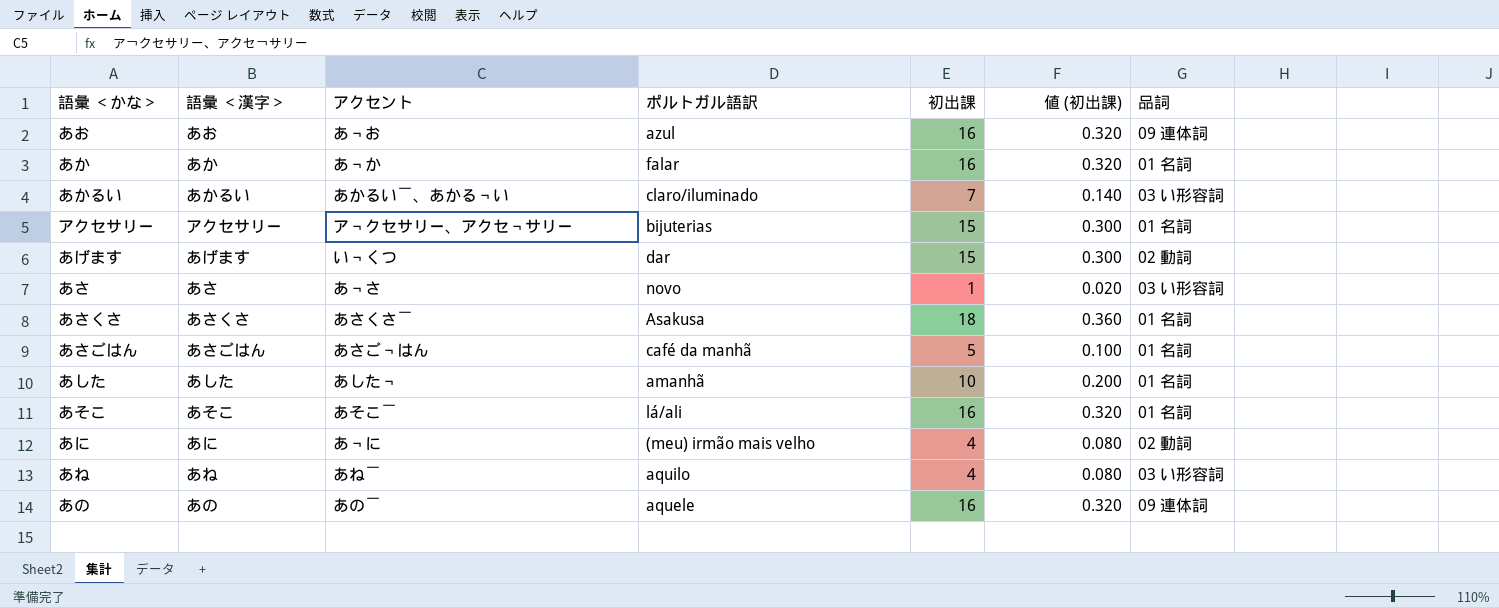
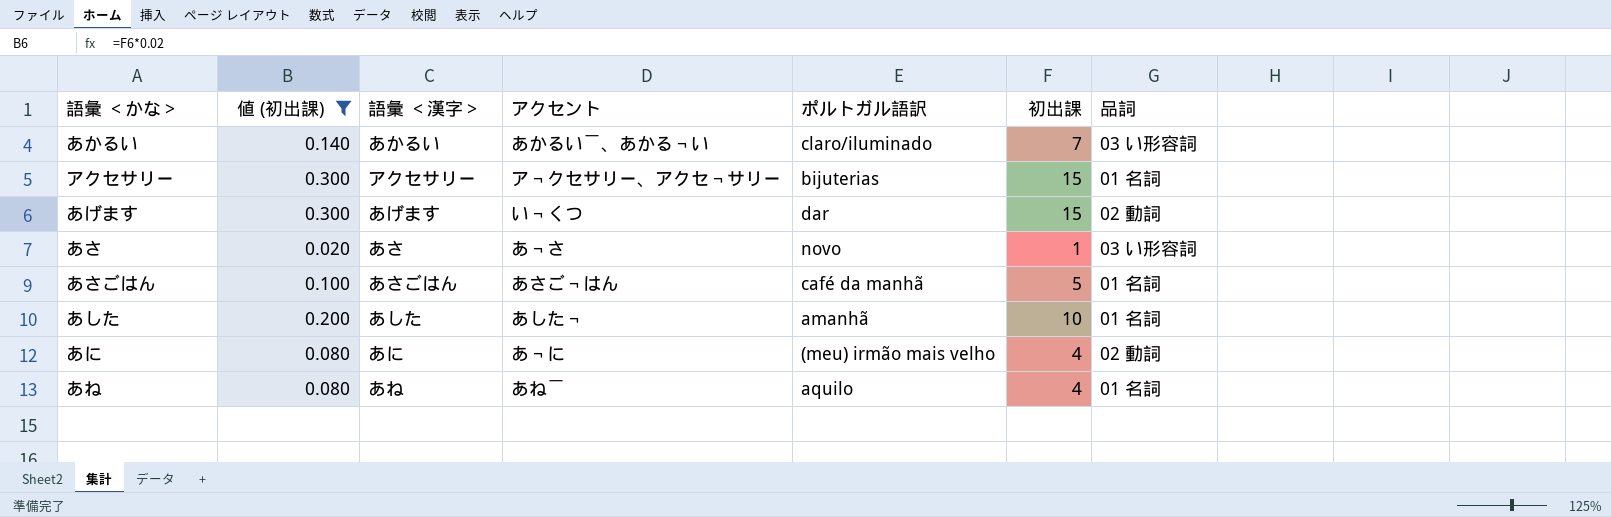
filter: none -> 値 (初出課) <= 0.300
column 値 (初出課) | position: 6 -> 2
あね | 品詞: 03 い形容詞 -> 01 名詞

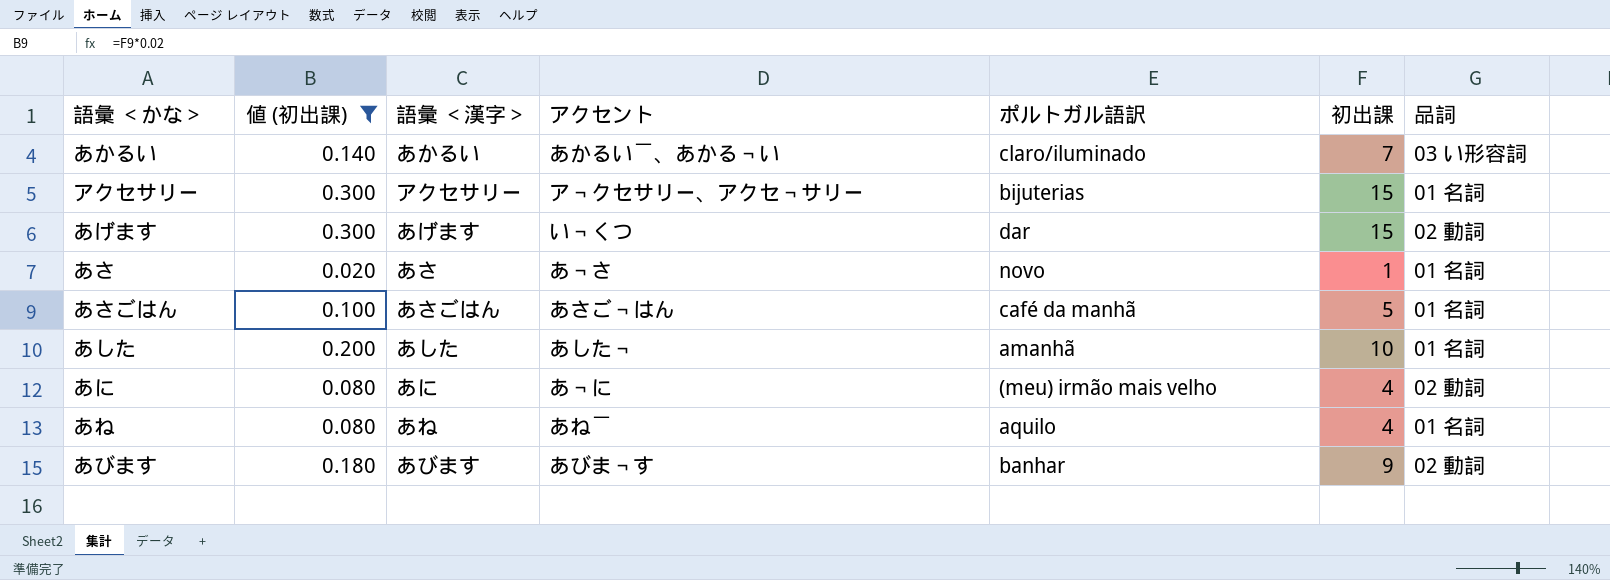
あさ | 品詞: 03 い形容詞 -> 01 名詞
row あびます: none -> 0.180 | あびます | あびま￢す | banhar | 9 | 02 動詞

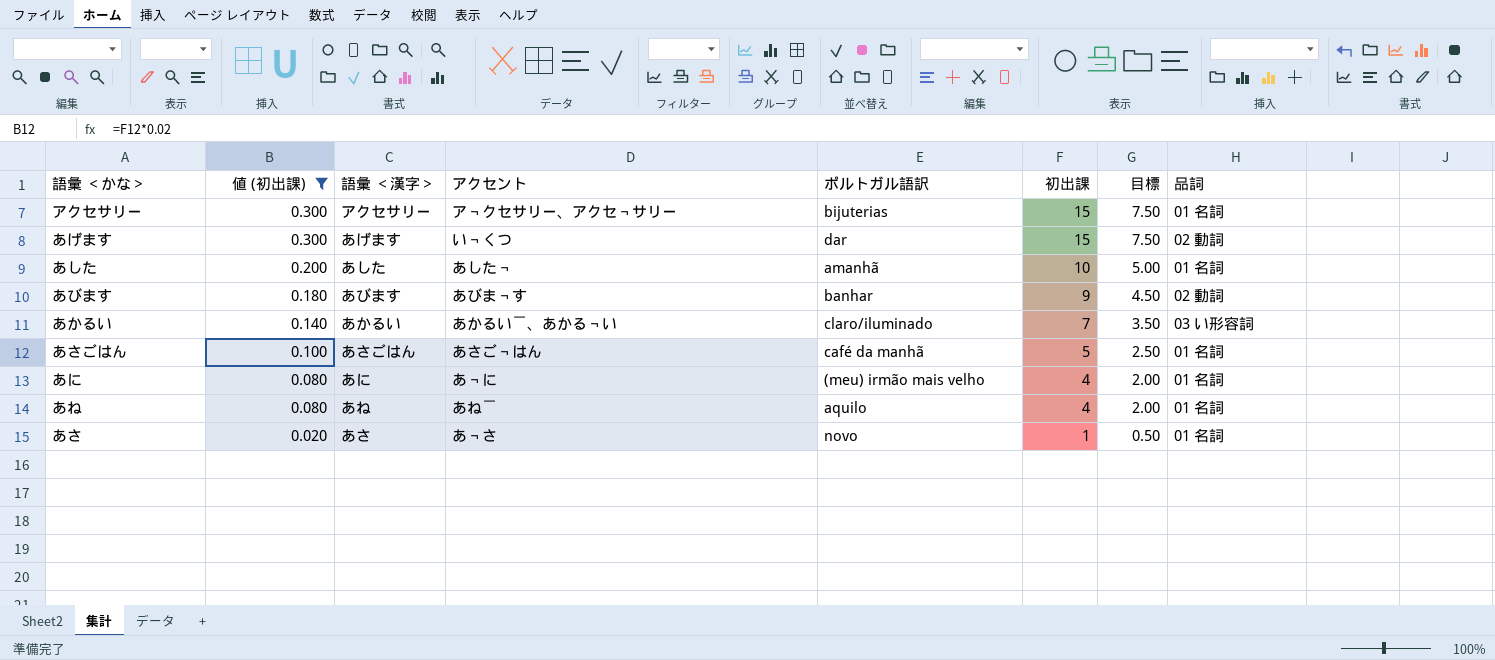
row order: none -> 値 (初出課) descending
column 目標 | formula: none -> [初出課] * 0.5
あに | 品詞: 02 動詞 -> 01 名詞

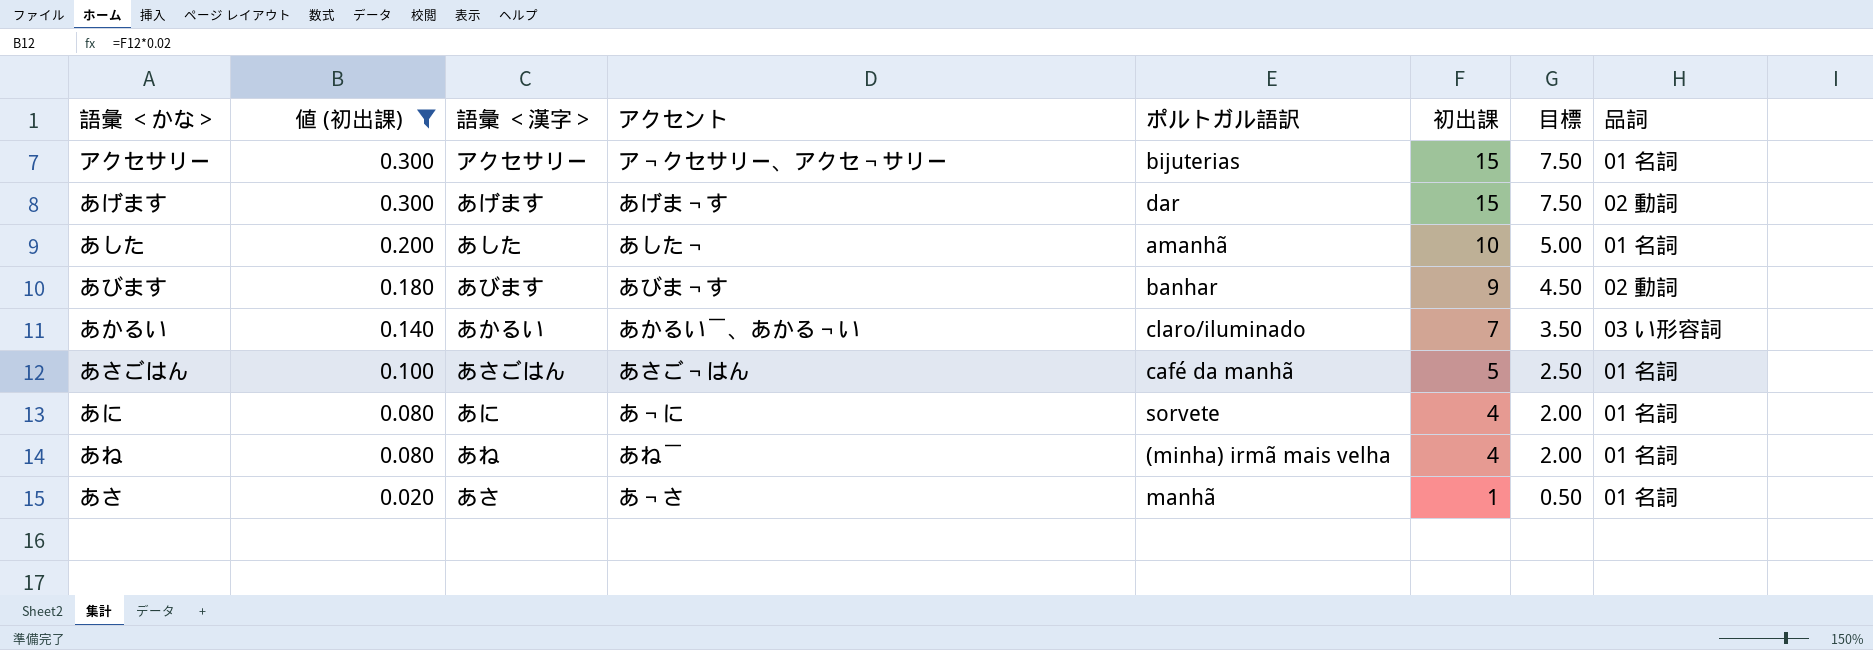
あげます | アクセント: い￢くつ -> あげま￢す
あに | ポルトガル語訳: (meu) irmão mais velho -> sorvete
あね | ポルトガル語訳: aquilo -> (minha) irmã mais velha
あさ | ポルトガル語訳: novo -> manhã

